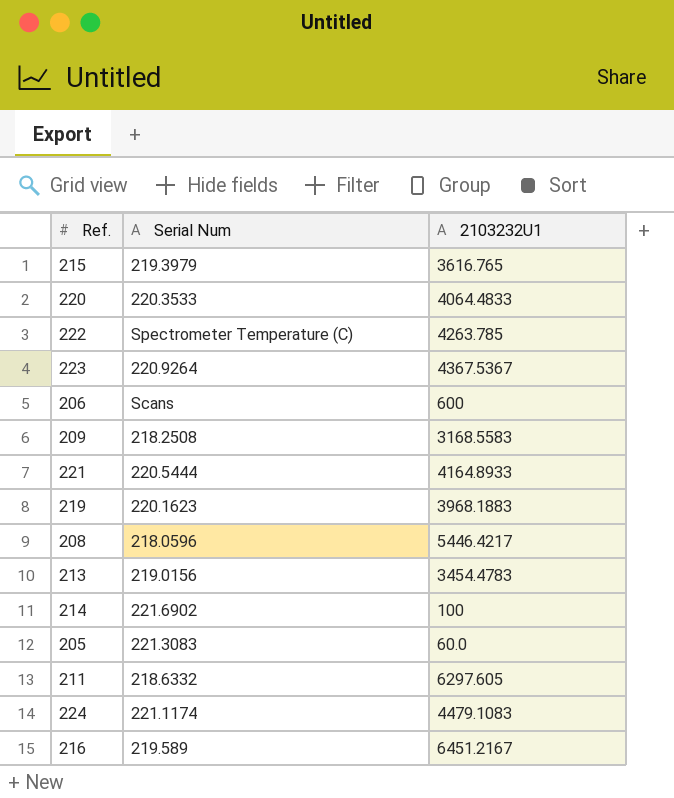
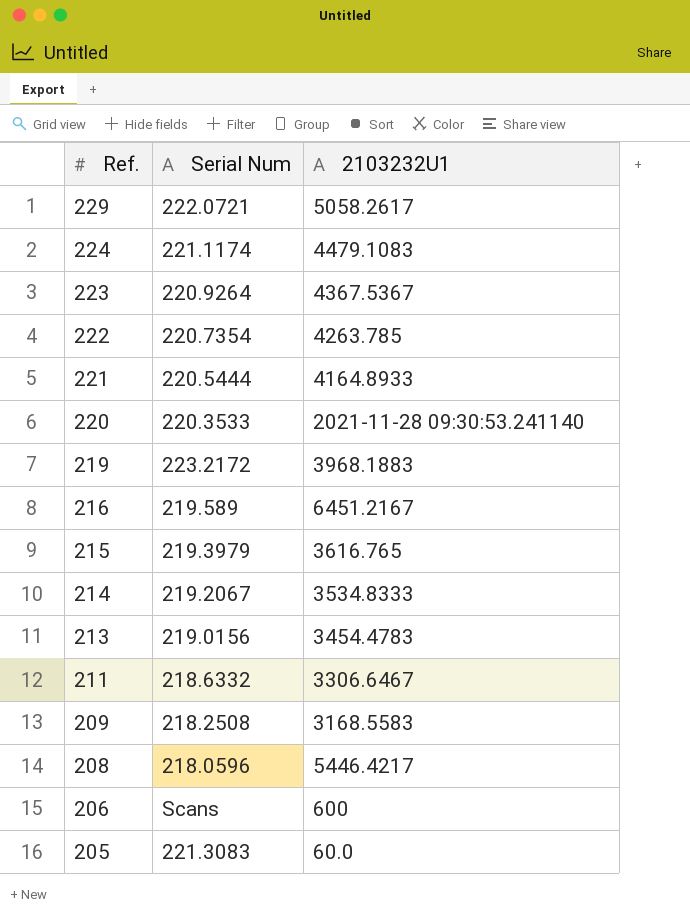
row order: none -> Ref. descending
row 229: none -> 222.0721 | 5058.2617
222 | Serial Num: Spectrometer Temperature (C) -> 220.7354
220 | 2103232U1: 4064.4833 -> 2021-11-28 09:30:53.241140
219 | Serial Num: 220.1623 -> 223.2172
214 | Serial Num: 221.6902 -> 219.2067
214 | 2103232U1: 100 -> 3534.8333
211 | 2103232U1: 6297.605 -> 3306.6467

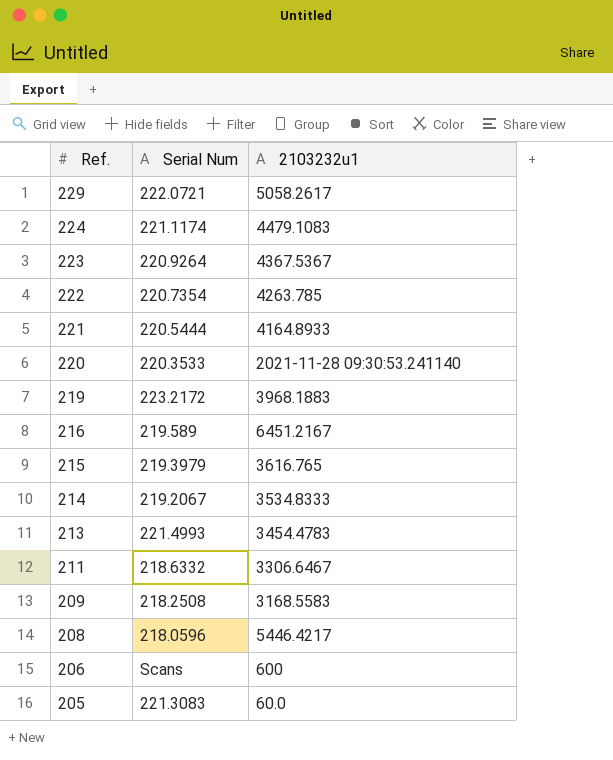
column name: 2103232U1 -> 2103232u1
213 | Serial Num: 219.0156 -> 221.4993

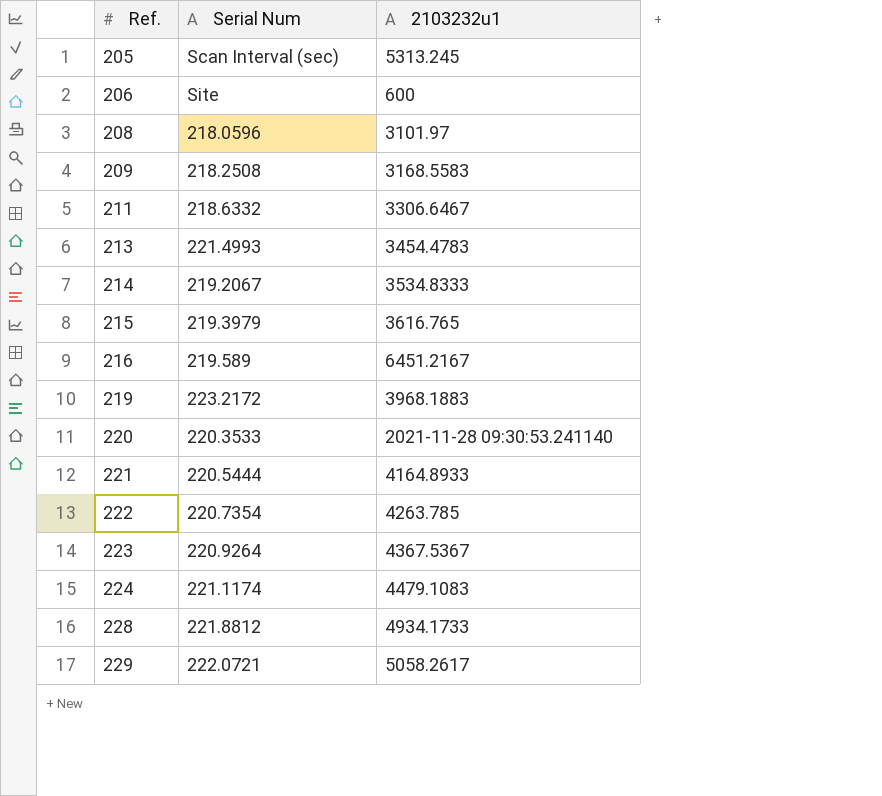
row order: Ref. descending -> Ref. ascending
205 | Serial Num: 221.3083 -> Scan Interval (sec)
205 | 2103232u1: 60.0 -> 5313.245
206 | Serial Num: Scans -> Site
208 | 2103232u1: 5446.4217 -> 3101.97
row 228: none -> 221.8812 | 4934.1733

